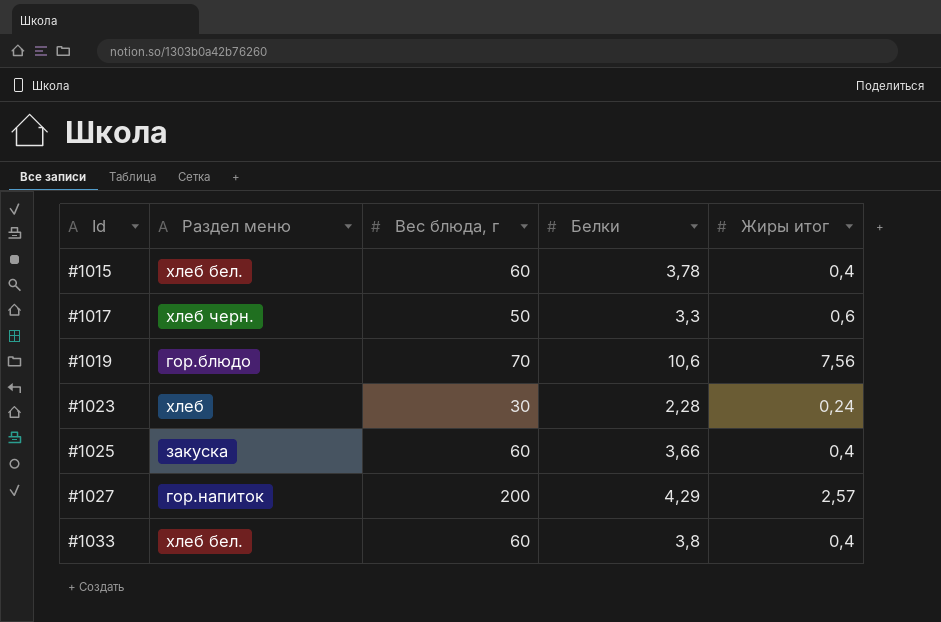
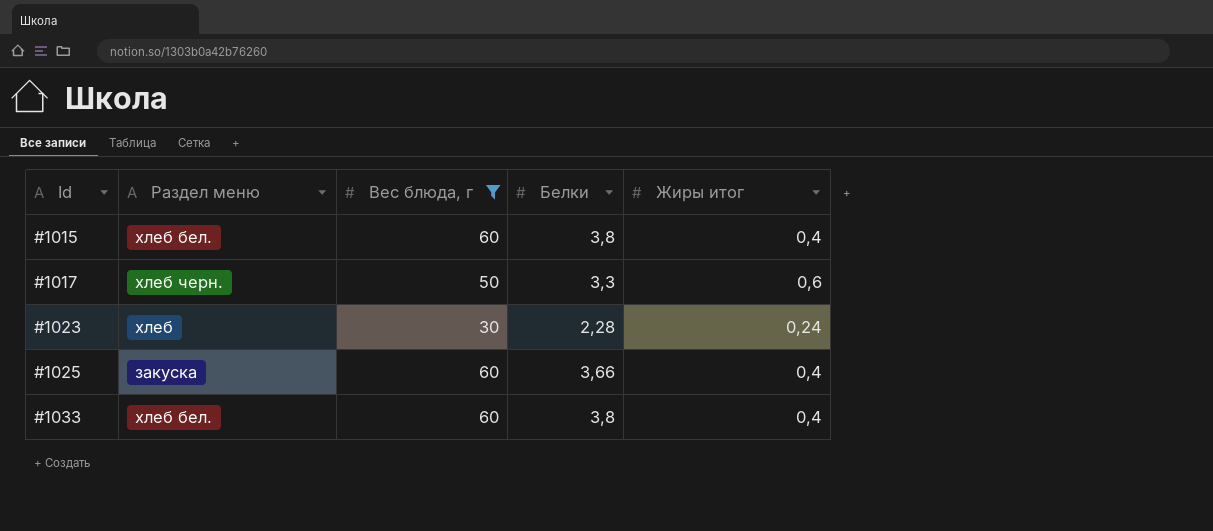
filter: none -> Вес блюда, г <= 60
#1015 | Белки: 3,78 -> 3,8

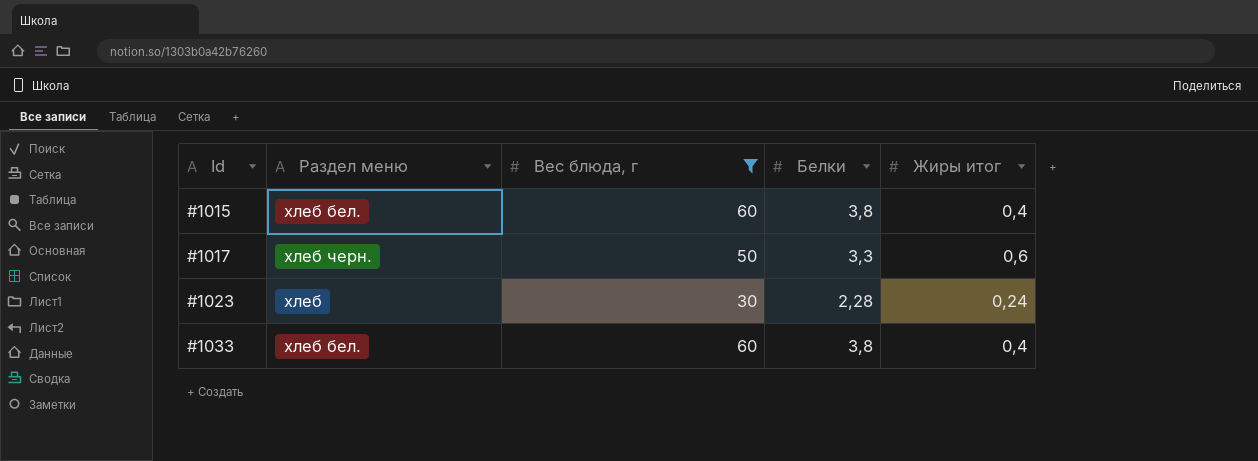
row #1025: закуска | 60 | 3,66 | 0,4 -> none

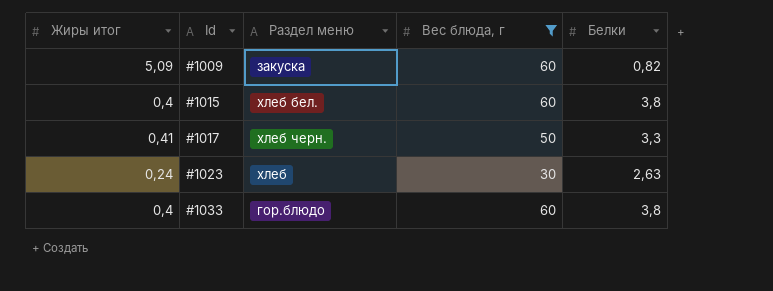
column Жиры итог | position: 5 -> 1
row #1009: none -> 5,09 | закуска | 60 | 0,82
#1017 | Жиры итог: 0,6 -> 0,41
#1023 | Белки: 2,28 -> 2,63
#1033 | Раздел меню: хлеб бел. -> гор.блюдо

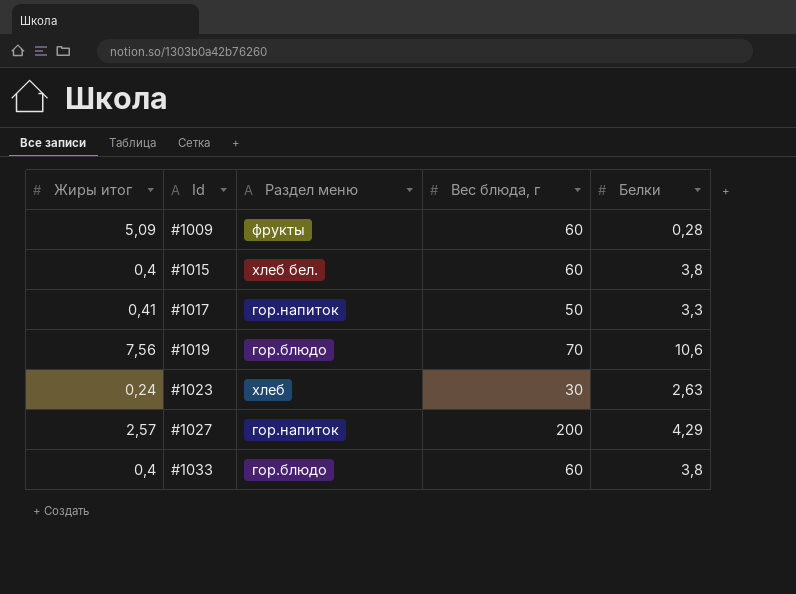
filter: Вес блюда, г <= 60 -> none
#1009 | Раздел меню: закуска -> фрукты
#1009 | Белки: 0,82 -> 0,28
#1017 | Раздел меню: хлеб черн. -> гор.напиток

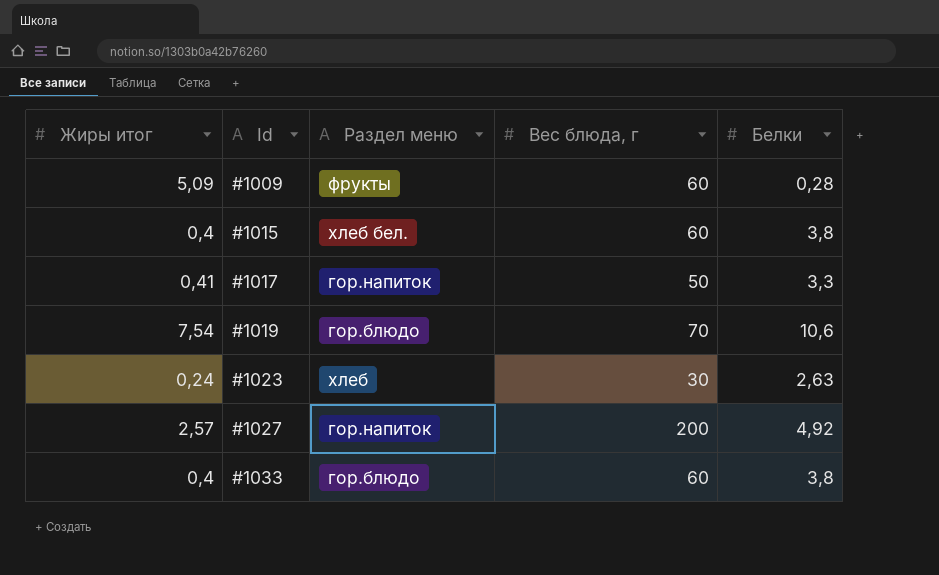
#1019 | Жиры итог: 7,56 -> 7,54
#1027 | Белки: 4,29 -> 4,92

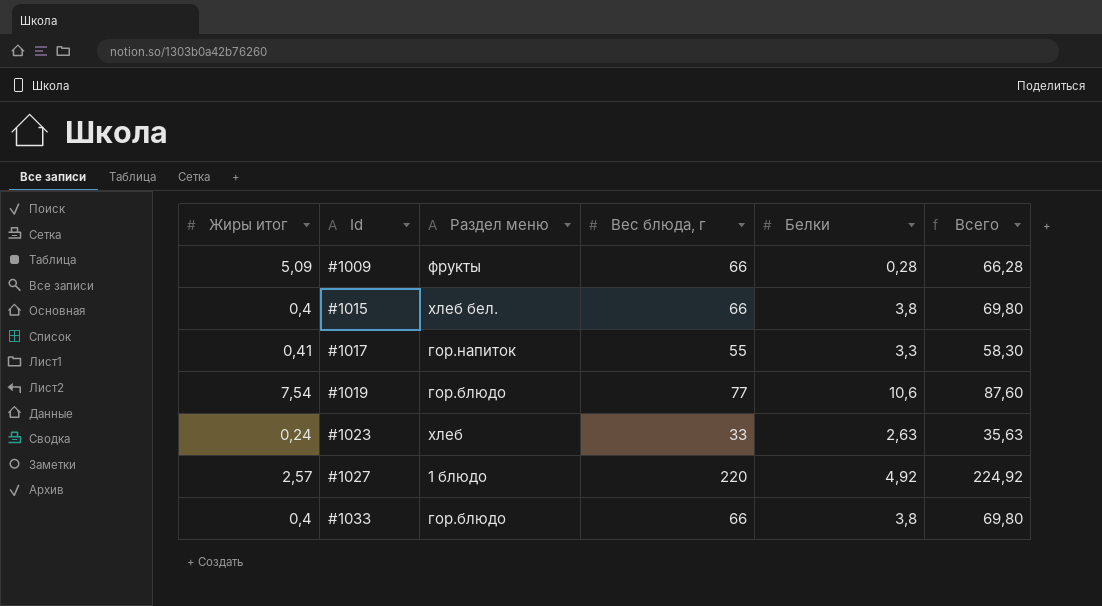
column Всего | formula: none -> [Вес блюда, г] + [Белки]
#1009 | Вес блюда, г: 60 -> 66
#1015 | Вес блюда, г: 60 -> 66
#1017 | Вес блюда, г: 50 -> 55
#1019 | Вес блюда, г: 70 -> 77
#1023 | Вес блюда, г: 30 -> 33
#1027 | Раздел меню: гор.напиток -> 1 блюдо
#1027 | Вес блюда, г: 200 -> 220
#1033 | Вес блюда, г: 60 -> 66

